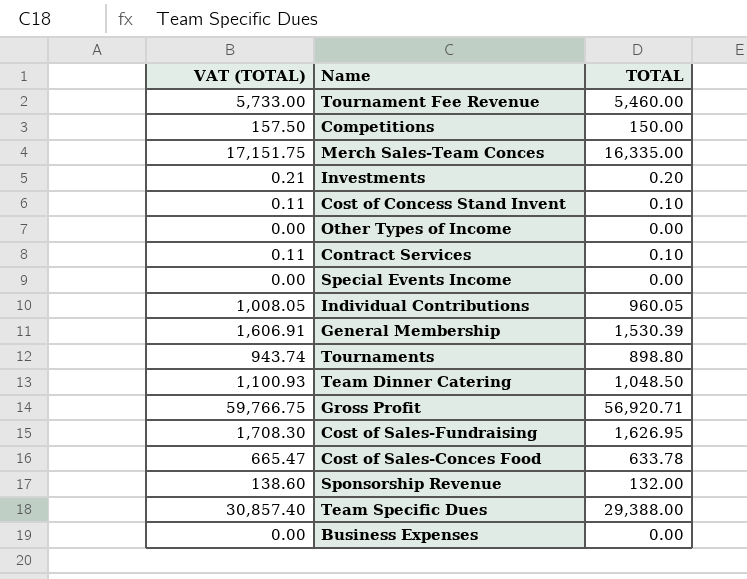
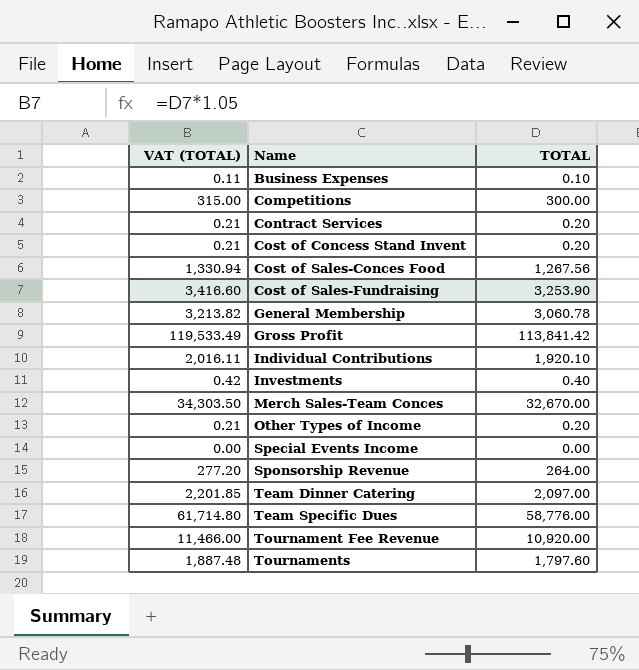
row order: none -> Name ascending
Business Expenses | VAT (TOTAL): 0.00 -> 0.11
Business Expenses | TOTAL: 0.00 -> 0.10
Competitions | VAT (TOTAL): 157.50 -> 315.00
Competitions | TOTAL: 150.00 -> 300.00
Contract Services | VAT (TOTAL): 0.11 -> 0.21
Contract Services | TOTAL: 0.10 -> 0.20
Cost of Concess Stand Invent | VAT (TOTAL): 0.11 -> 0.21
Cost of Concess Stand Invent | TOTAL: 0.10 -> 0.20
Cost of Sales-Conces Food | VAT (TOTAL): 665.47 -> 1,330.94
Cost of Sales-Conces Food | TOTAL: 633.78 -> 1,267.56
Cost of Sales-Fundraising | VAT (TOTAL): 1,708.30 -> 3,416.60
Cost of Sales-Fundraising | TOTAL: 1,626.95 -> 3,253.90
General Membership | VAT (TOTAL): 1,606.91 -> 3,213.82
General Membership | TOTAL: 1,530.39 -> 3,060.78
Gross Profit | VAT (TOTAL): 59,766.75 -> 119,533.49
Gross Profit | TOTAL: 56,920.71 -> 113,841.42
Individual Contributions | VAT (TOTAL): 1,008.05 -> 2,016.11
Individual Contributions | TOTAL: 960.05 -> 1,920.10
Investments | VAT (TOTAL): 0.21 -> 0.42
Investments | TOTAL: 0.20 -> 0.40
Merch Sales-Team Conces | VAT (TOTAL): 17,151.75 -> 34,303.50
Merch Sales-Team Conces | TOTAL: 16,335.00 -> 32,670.00
Other Types of Income | VAT (TOTAL): 0.00 -> 0.21
Other Types of Income | TOTAL: 0.00 -> 0.20
Sponsorship Revenue | VAT (TOTAL): 138.60 -> 277.20
Sponsorship Revenue | TOTAL: 132.00 -> 264.00
Team Dinner Catering | VAT (TOTAL): 1,100.93 -> 2,201.85
Team Dinner Catering | TOTAL: 1,048.50 -> 2,097.00
Team Specific Dues | VAT (TOTAL): 30,857.40 -> 61,714.80
Team Specific Dues | TOTAL: 29,388.00 -> 58,776.00
Tournament Fee Revenue | VAT (TOTAL): 5,733.00 -> 11,466.00
Tournament Fee Revenue | TOTAL: 5,460.00 -> 10,920.00
Tournaments | VAT (TOTAL): 943.74 -> 1,887.48
Tournaments | TOTAL: 898.80 -> 1,797.60

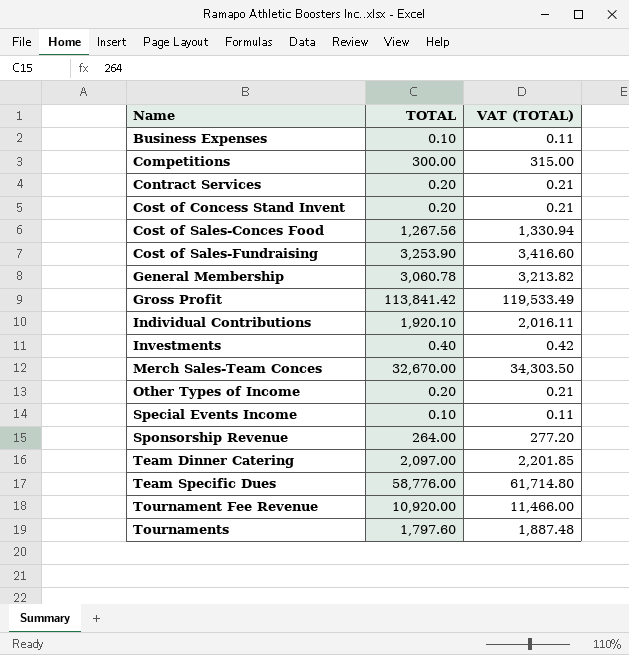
column VAT (TOTAL) | position: 1 -> 3
Special Events Income | TOTAL: 0.00 -> 0.10
Special Events Income | VAT (TOTAL): 0.00 -> 0.11

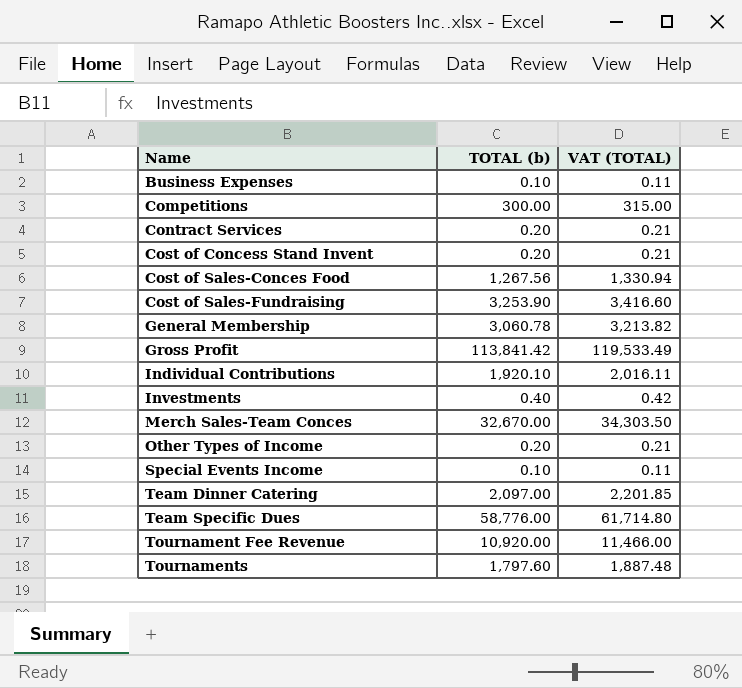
column name: TOTAL -> TOTAL (b)
row Sponsorship Revenue: 264.00 | 277.20 -> none

